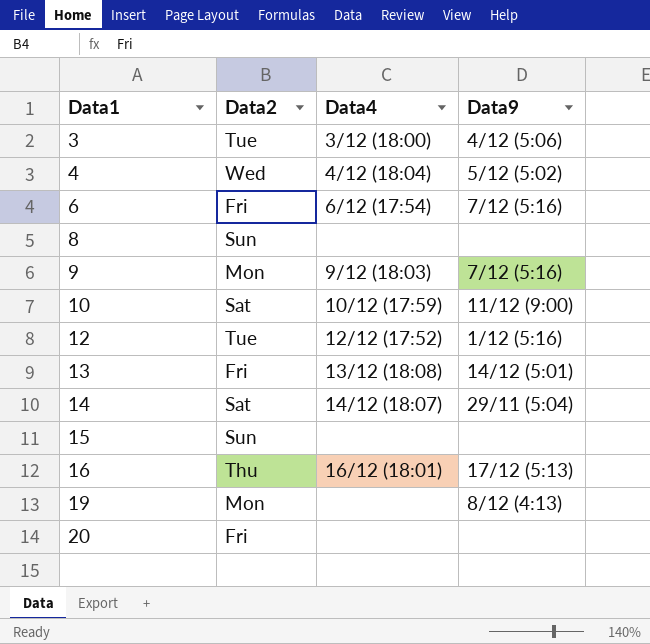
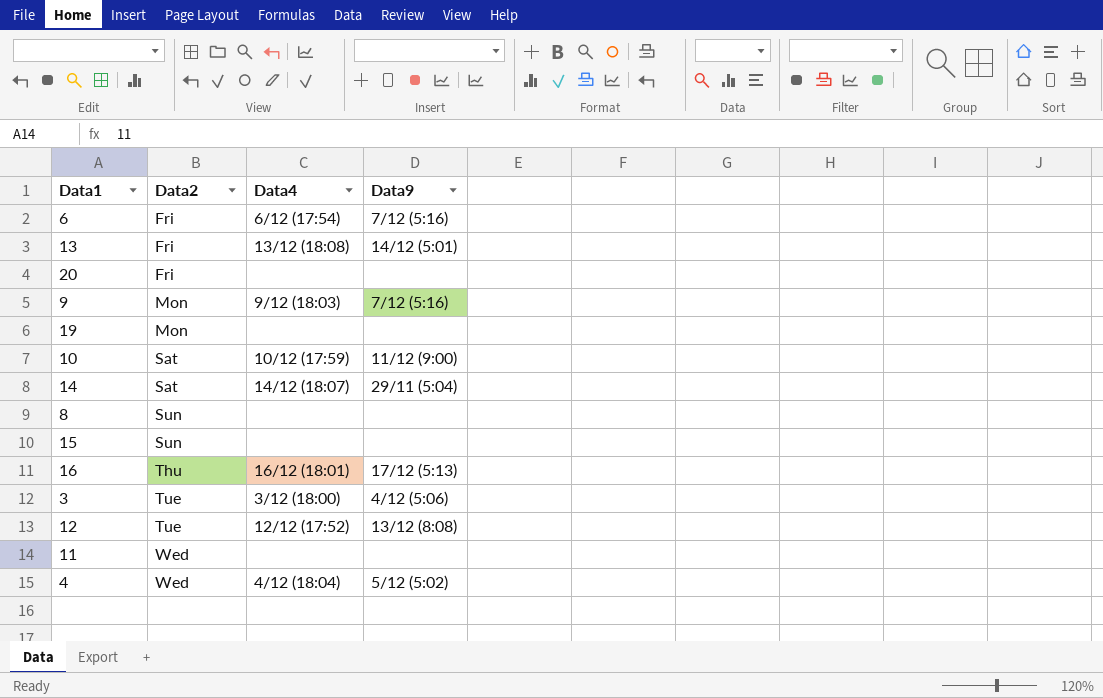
row order: Data1 ascending -> Data2 ascending
19 | Data9: 8/12 (4:13) -> none
12 | Data9: 1/12 (5:16) -> 13/12 (8:08)
row 11: none -> Wed | none | none

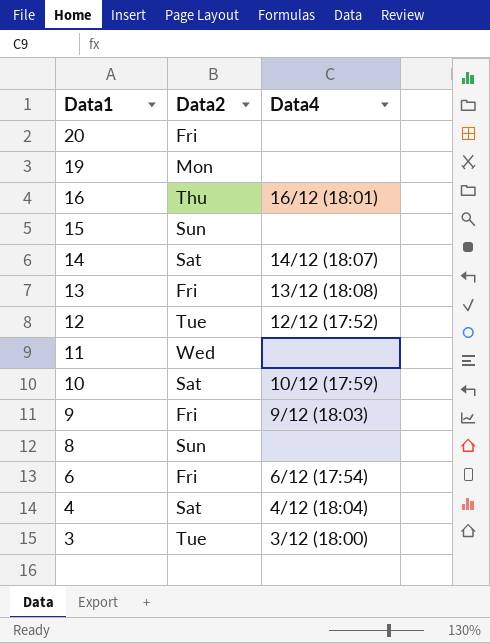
row order: Data2 ascending -> Data1 descending
column Data9 | position: 4 -> none
9 | Data2: Mon -> Fri
4 | Data2: Wed -> Sat

